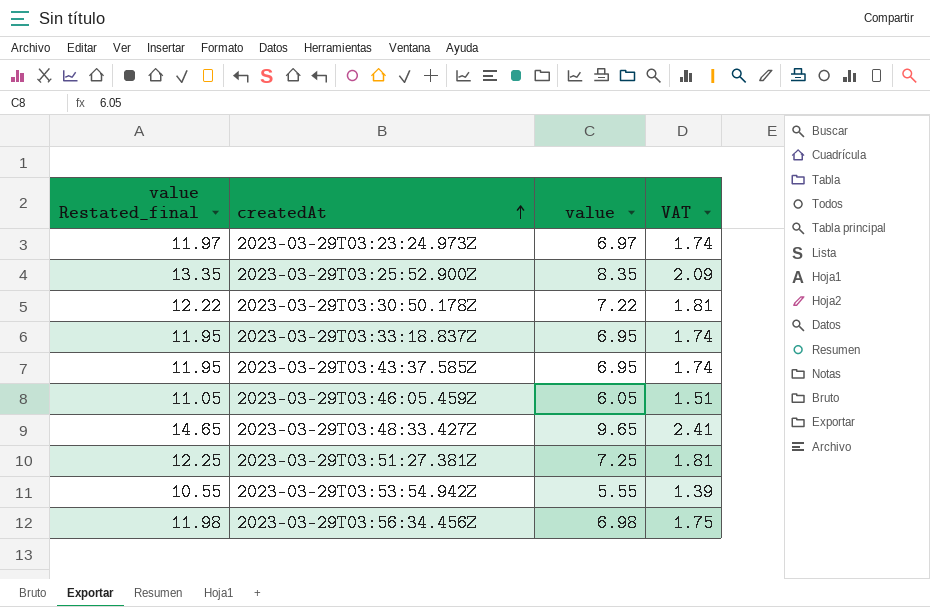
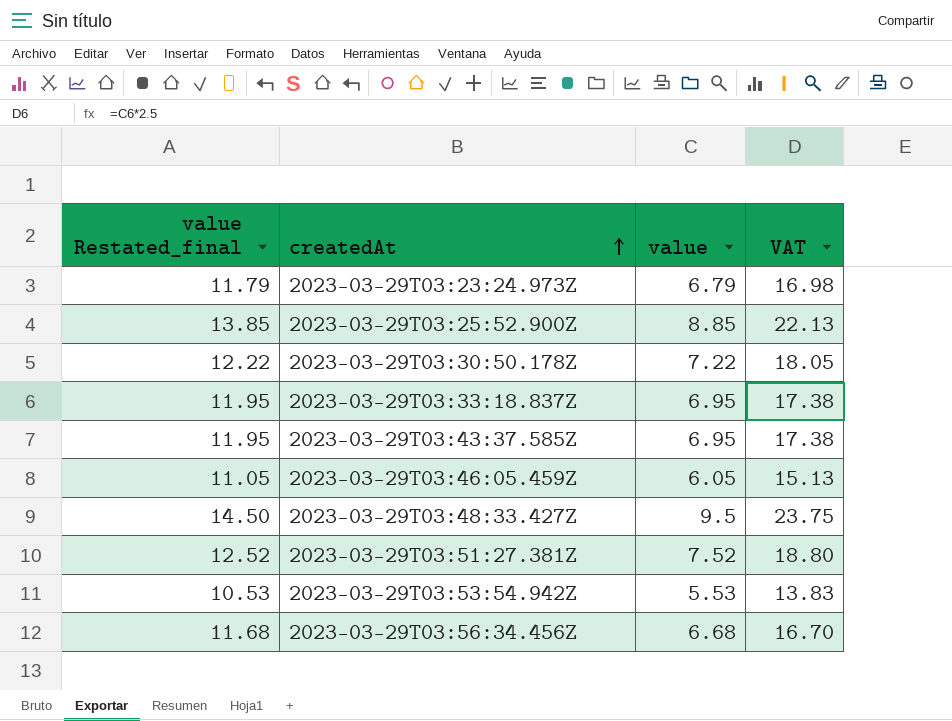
column VAT | formula: [value] * 0.25 -> [value] * 2.5
2023-03-29T03:23:24.973Z | value Restated_final: 11.97 -> 11.79
2023-03-29T03:23:24.973Z | value: 6.97 -> 6.79
2023-03-29T03:25:52.900Z | value Restated_final: 13.35 -> 13.85
2023-03-29T03:25:52.900Z | value: 8.35 -> 8.85
2023-03-29T03:48:33.427Z | value Restated_final: 14.65 -> 14.50
2023-03-29T03:48:33.427Z | value: 9.65 -> 9.5
2023-03-29T03:51:27.381Z | value Restated_final: 12.25 -> 12.52
2023-03-29T03:51:27.381Z | value: 7.25 -> 7.52
2023-03-29T03:53:54.942Z | value Restated_final: 10.55 -> 10.53
2023-03-29T03:53:54.942Z | value: 5.55 -> 5.53
2023-03-29T03:56:34.456Z | value Restated_final: 11.98 -> 11.68
2023-03-29T03:56:34.456Z | value: 6.98 -> 6.68

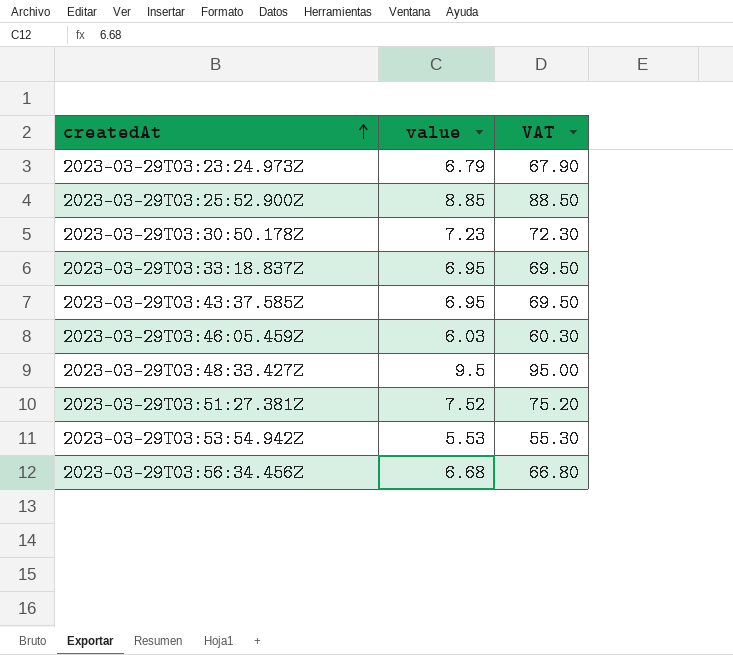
column value Restated_final | formula: [value] + 5 -> none
column VAT | formula: [value] * 2.5 -> [value] * 10
2023-03-29T03:30:50.178Z | value: 7.22 -> 7.23
2023-03-29T03:46:05.459Z | value: 6.05 -> 6.03

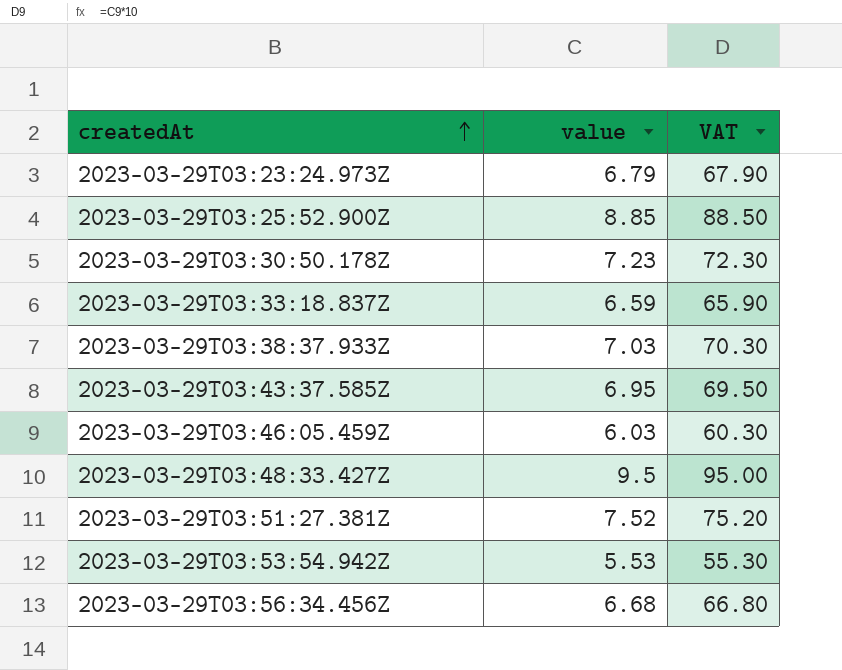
2023-03-29T03:33:18.837Z | value: 6.95 -> 6.59
2023-03-29T03:33:18.837Z | VAT: 69.50 -> 65.90
row 2023-03-29T03:38:37.933Z: none -> 7.03 | 70.30

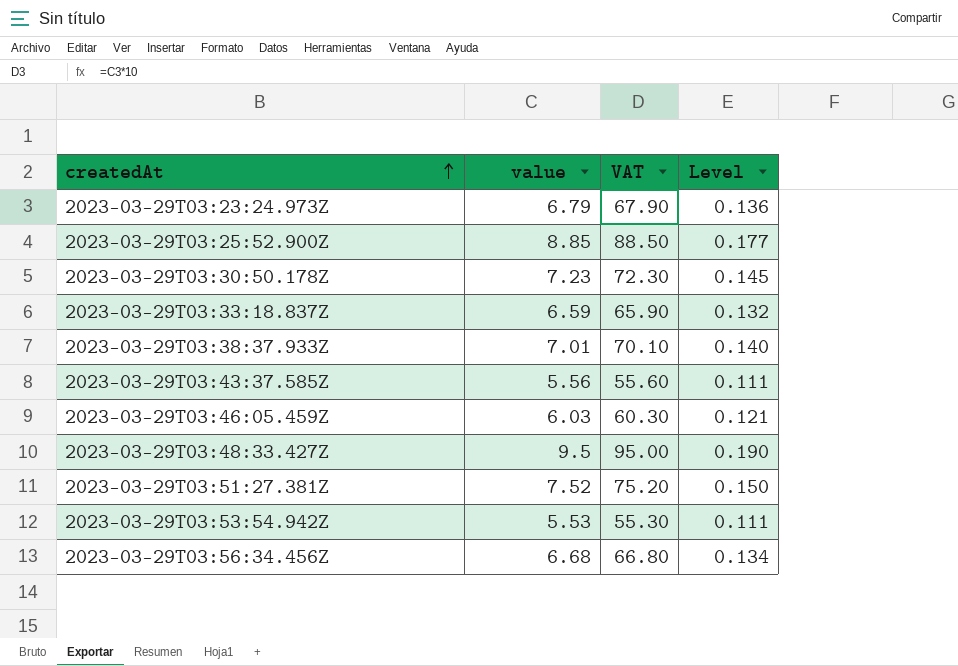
column Level | formula: none -> [value] * 0.02
2023-03-29T03:38:37.933Z | value: 7.03 -> 7.01
2023-03-29T03:38:37.933Z | VAT: 70.30 -> 70.10
2023-03-29T03:43:37.585Z | value: 6.95 -> 5.56
2023-03-29T03:43:37.585Z | VAT: 69.50 -> 55.60

